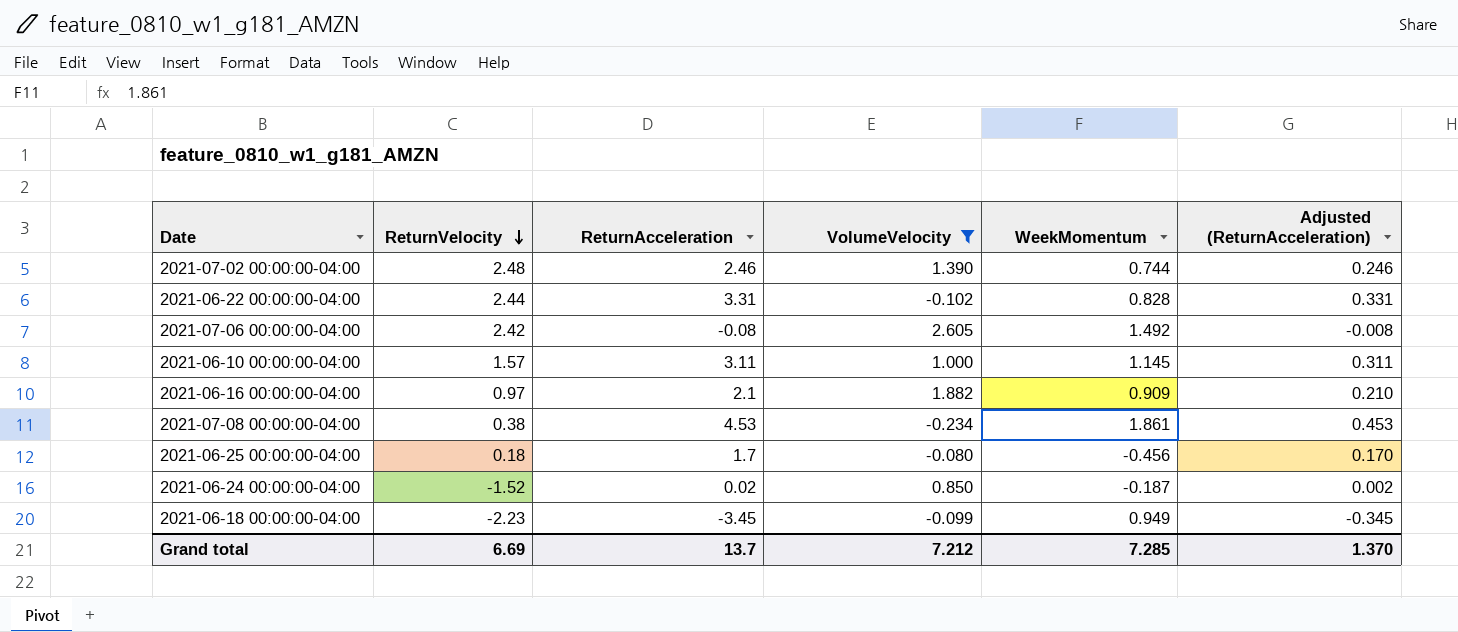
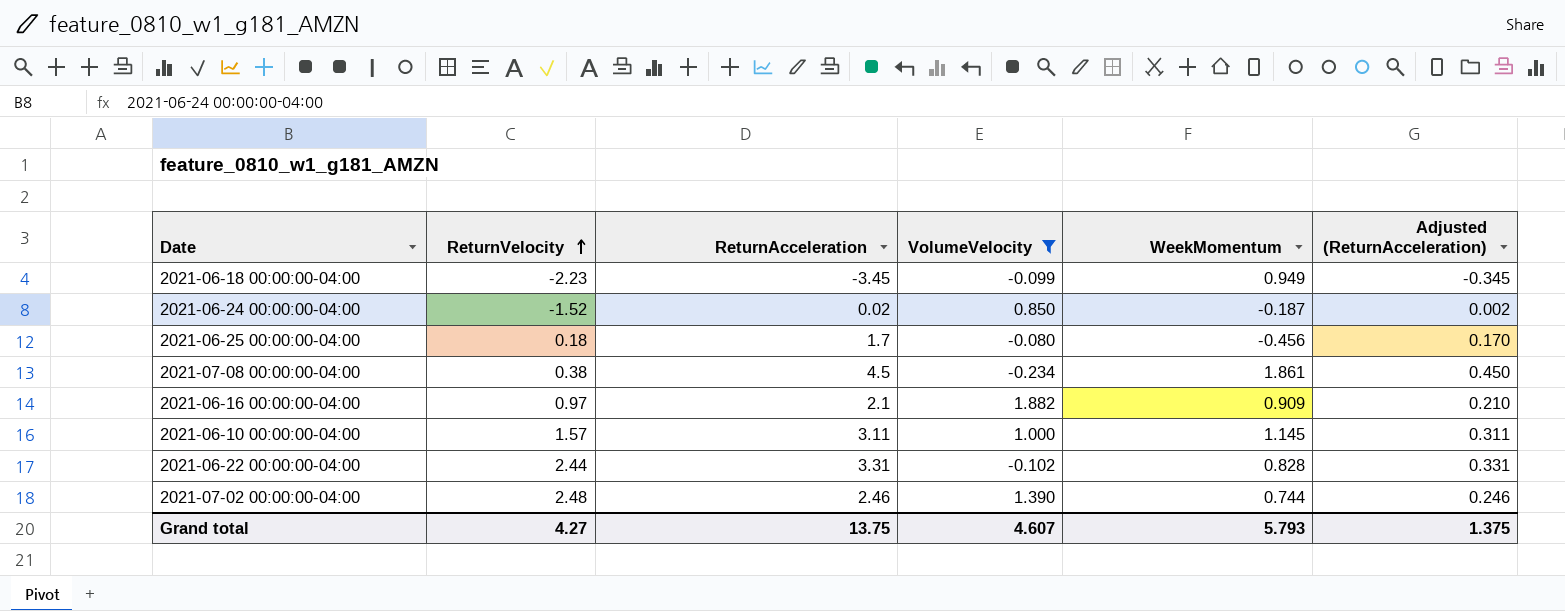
row order: ReturnVelocity descending -> ReturnVelocity ascending
row 2021-07-06 00:00:00-04:00: 2.42 | -0.08 | 2.605 | 1.492 | -0.008 -> none
2021-07-08 00:00:00-04:00 | ReturnAcceleration: 4.53 -> 4.5
2021-07-08 00:00:00-04:00 | Adjusted (ReturnAcceleration): 0.453 -> 0.450
Grand total | ReturnVelocity: 6.69 -> 4.27
Grand total | ReturnAcceleration: 13.7 -> 13.75
Grand total | VolumeVelocity: 7.212 -> 4.607
Grand total | WeekMomentum: 7.285 -> 5.793
Grand total | Adjusted (ReturnAcceleration): 1.370 -> 1.375

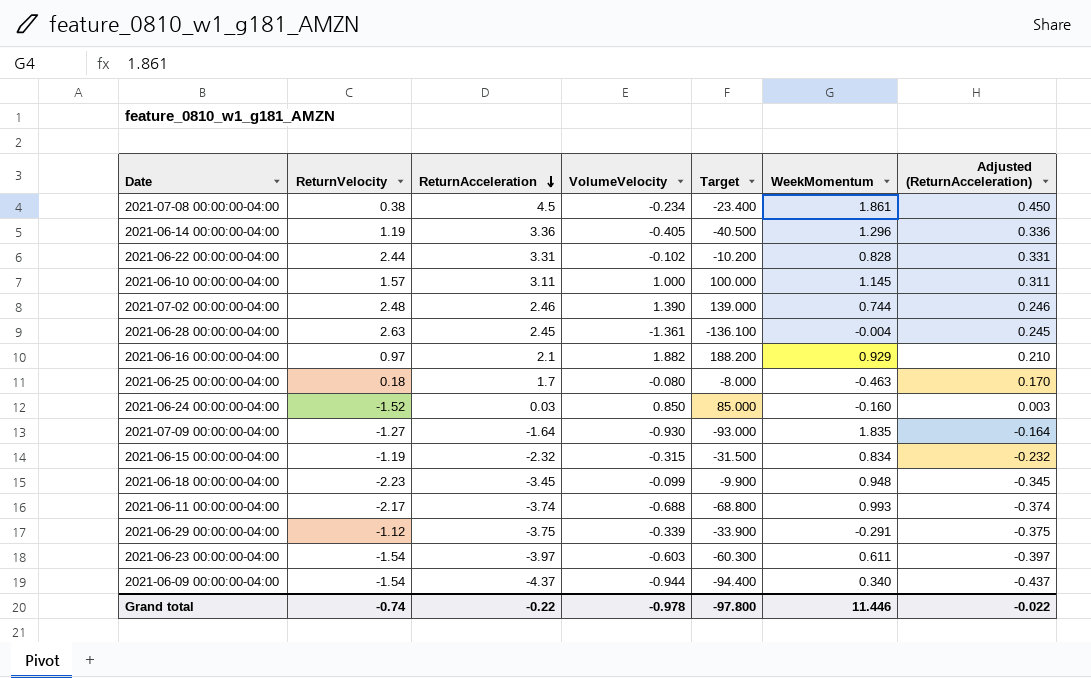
filter: VolumeVelocity >= -0.234 -> none
row order: ReturnVelocity ascending -> ReturnAcceleration descending
column Target | formula: none -> [VolumeVelocity] * 100
2021-06-16 00:00:00-04:00 | WeekMomentum: 0.909 -> 0.929
2021-06-25 00:00:00-04:00 | WeekMomentum: -0.456 -> -0.463
2021-06-24 00:00:00-04:00 | ReturnAcceleration: 0.02 -> 0.03
2021-06-24 00:00:00-04:00 | WeekMomentum: -0.187 -> -0.160
2021-06-24 00:00:00-04:00 | Adjusted (ReturnAcceleration): 0.002 -> 0.003
2021-06-18 00:00:00-04:00 | WeekMomentum: 0.949 -> 0.948
Grand total | ReturnVelocity: 4.27 -> -0.74
Grand total | ReturnAcceleration: 13.75 -> -0.22
Grand total | VolumeVelocity: 4.607 -> -0.978
Grand total | WeekMomentum: 5.793 -> 11.446
Grand total | Adjusted (ReturnAcceleration): 1.375 -> -0.022

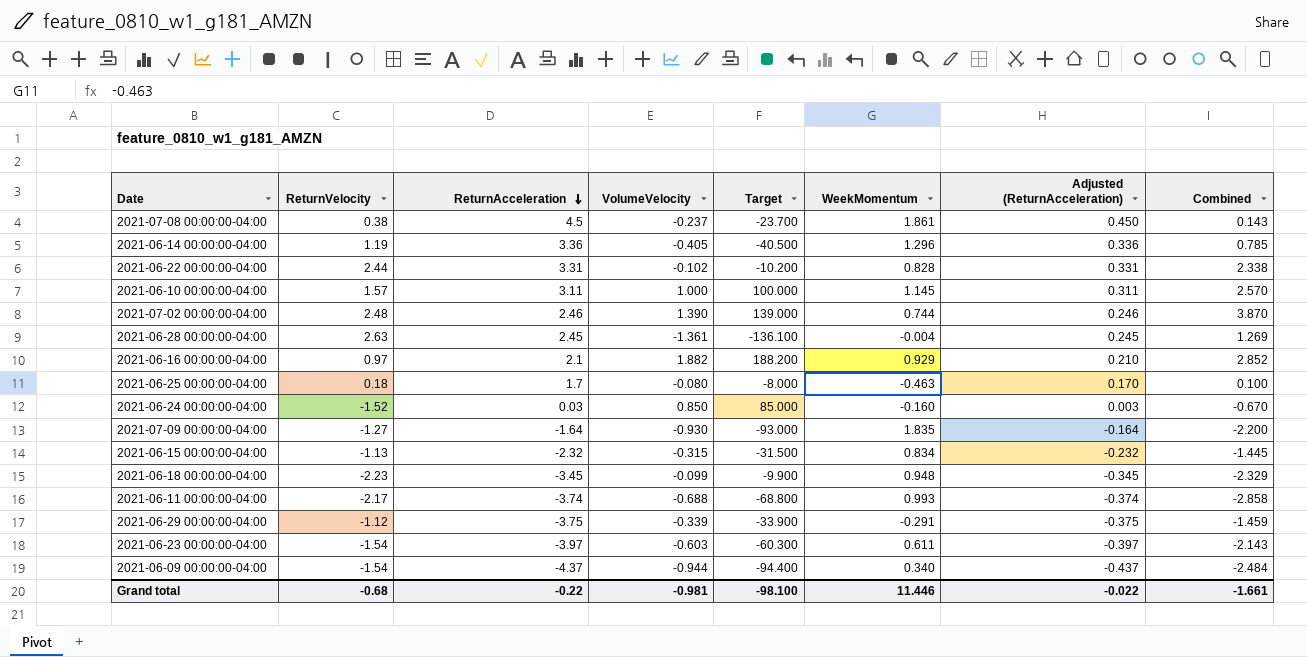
column Combined | formula: none -> [ReturnVelocity] + [VolumeVelocity]
2021-07-08 00:00:00-04:00 | VolumeVelocity: -0.234 -> -0.237
2021-07-08 00:00:00-04:00 | Target: -23.400 -> -23.700
2021-06-15 00:00:00-04:00 | ReturnVelocity: -1.19 -> -1.13
Grand total | ReturnVelocity: -0.74 -> -0.68
Grand total | VolumeVelocity: -0.978 -> -0.981
Grand total | Target: -97.800 -> -98.100

